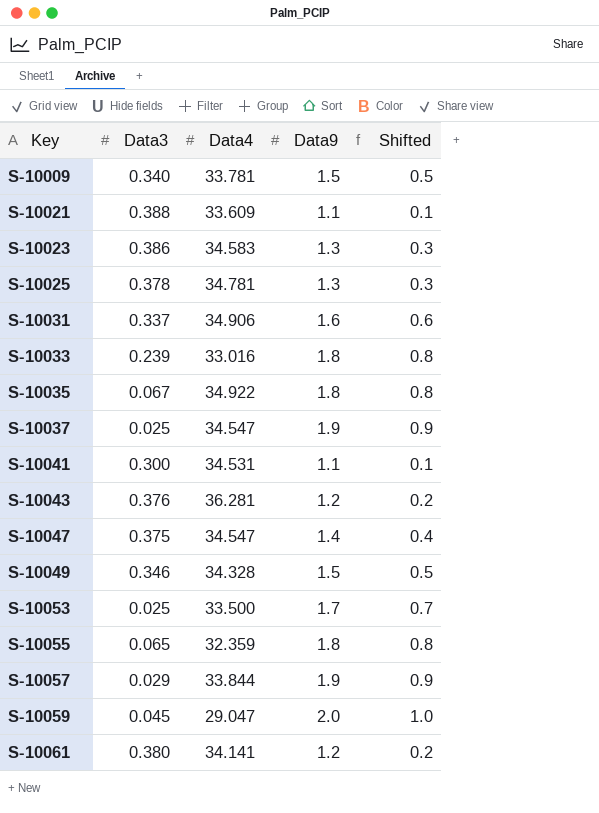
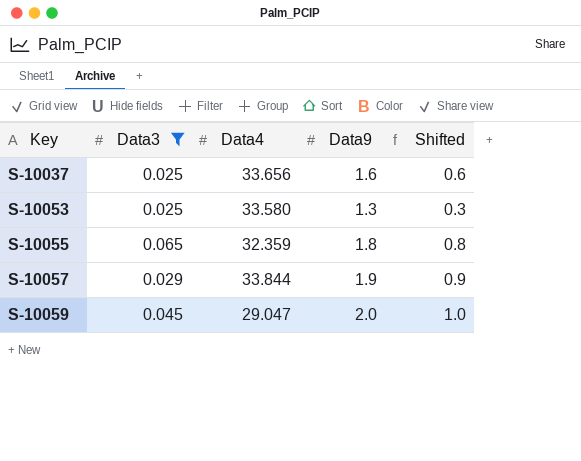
filter: none -> Data3 <= 0.065
S-10037 | Data4: 34.547 -> 33.656
S-10037 | Data9: 1.9 -> 1.6
S-10037 | Shifted: 0.9 -> 0.6
S-10053 | Data4: 33.500 -> 33.580
S-10053 | Data9: 1.7 -> 1.3
S-10053 | Shifted: 0.7 -> 0.3

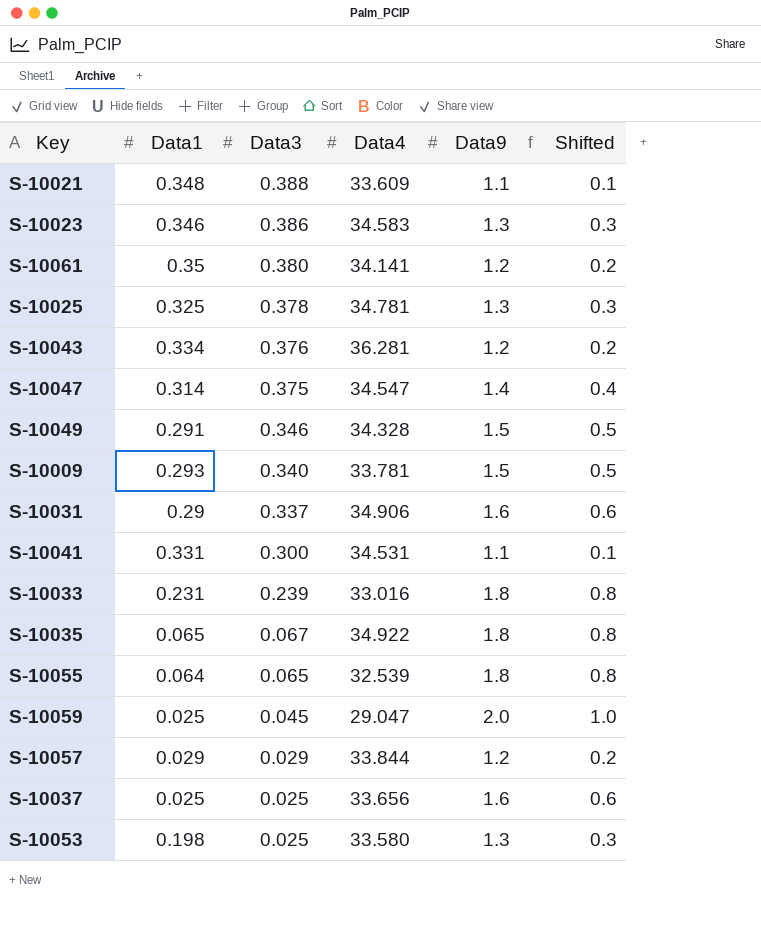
filter: Data3 <= 0.065 -> none
row order: Key ascending -> Data3 descending
column Data1 | position: none -> 2
S-10055 | Data4: 32.359 -> 32.539
S-10057 | Data9: 1.9 -> 1.2
S-10057 | Shifted: 0.9 -> 0.2

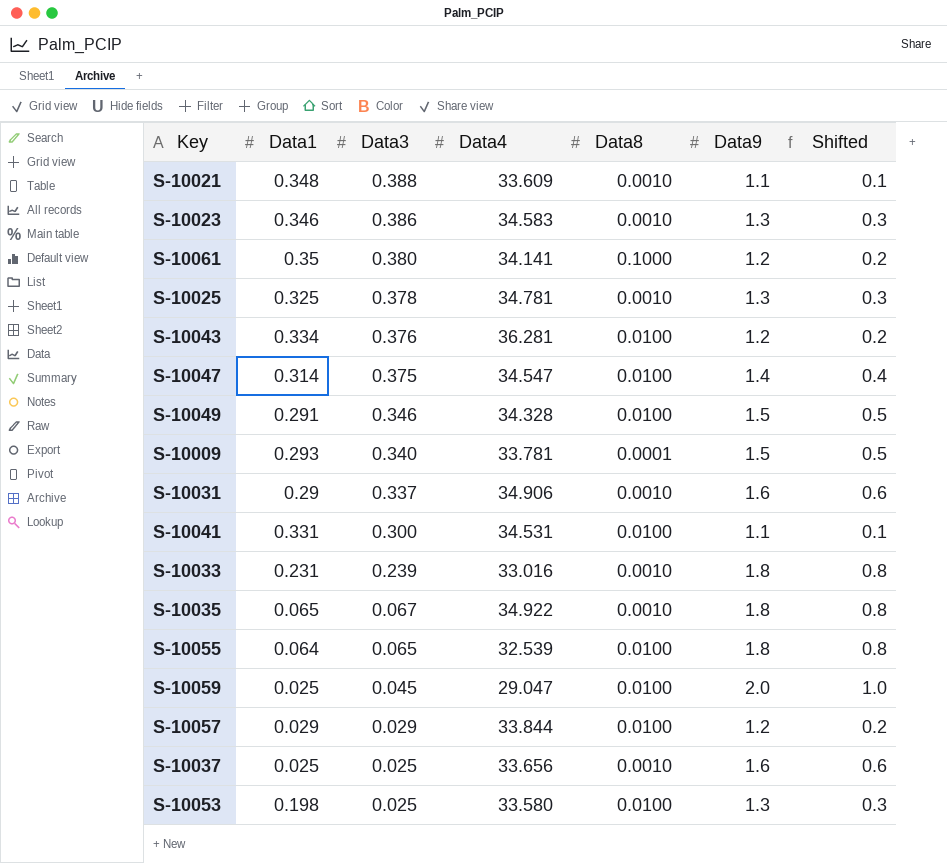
column Data8 | position: none -> 5

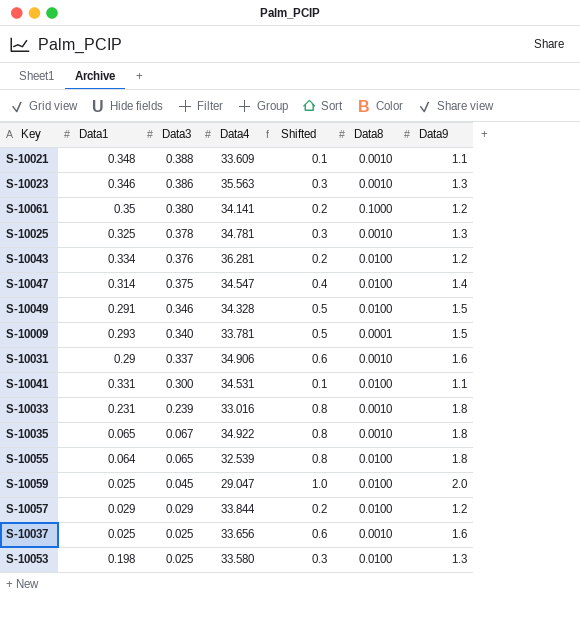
column Shifted | position: 7 -> 5
S-10023 | Data4: 34.583 -> 35.563

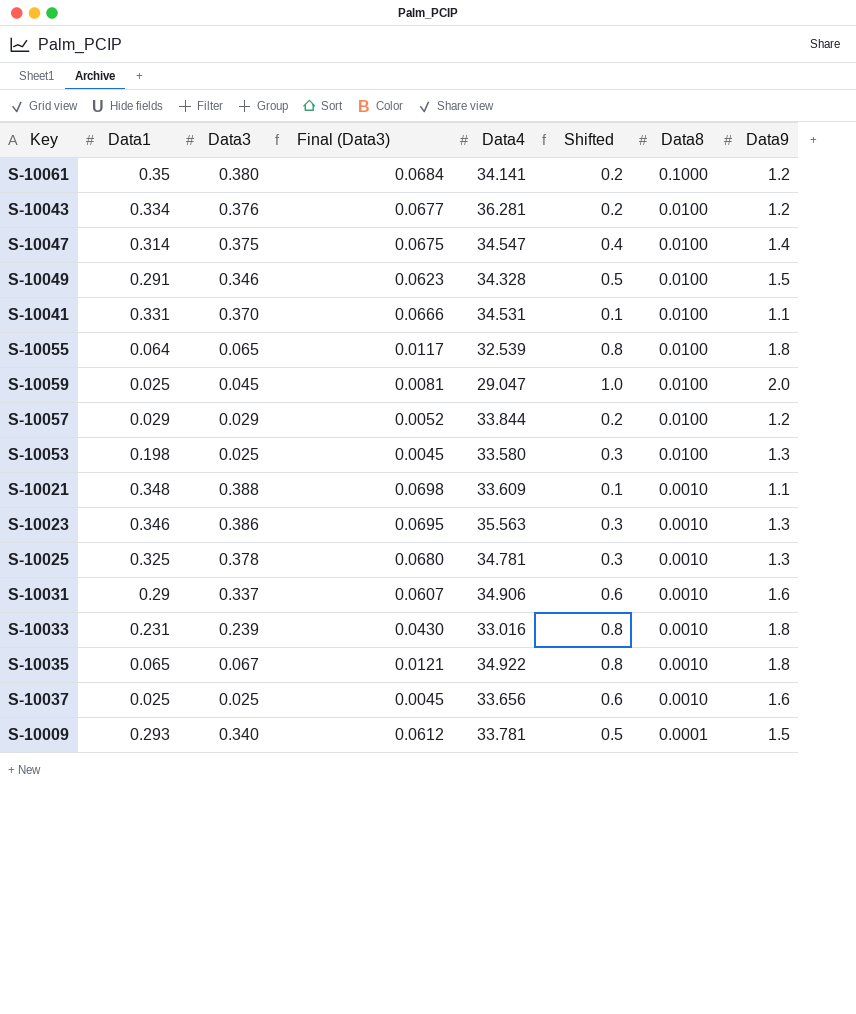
row order: Data3 descending -> Data8 descending
column Final (Data3) | formula: none -> [Data3] * 0.18
S-10041 | Data3: 0.300 -> 0.370

